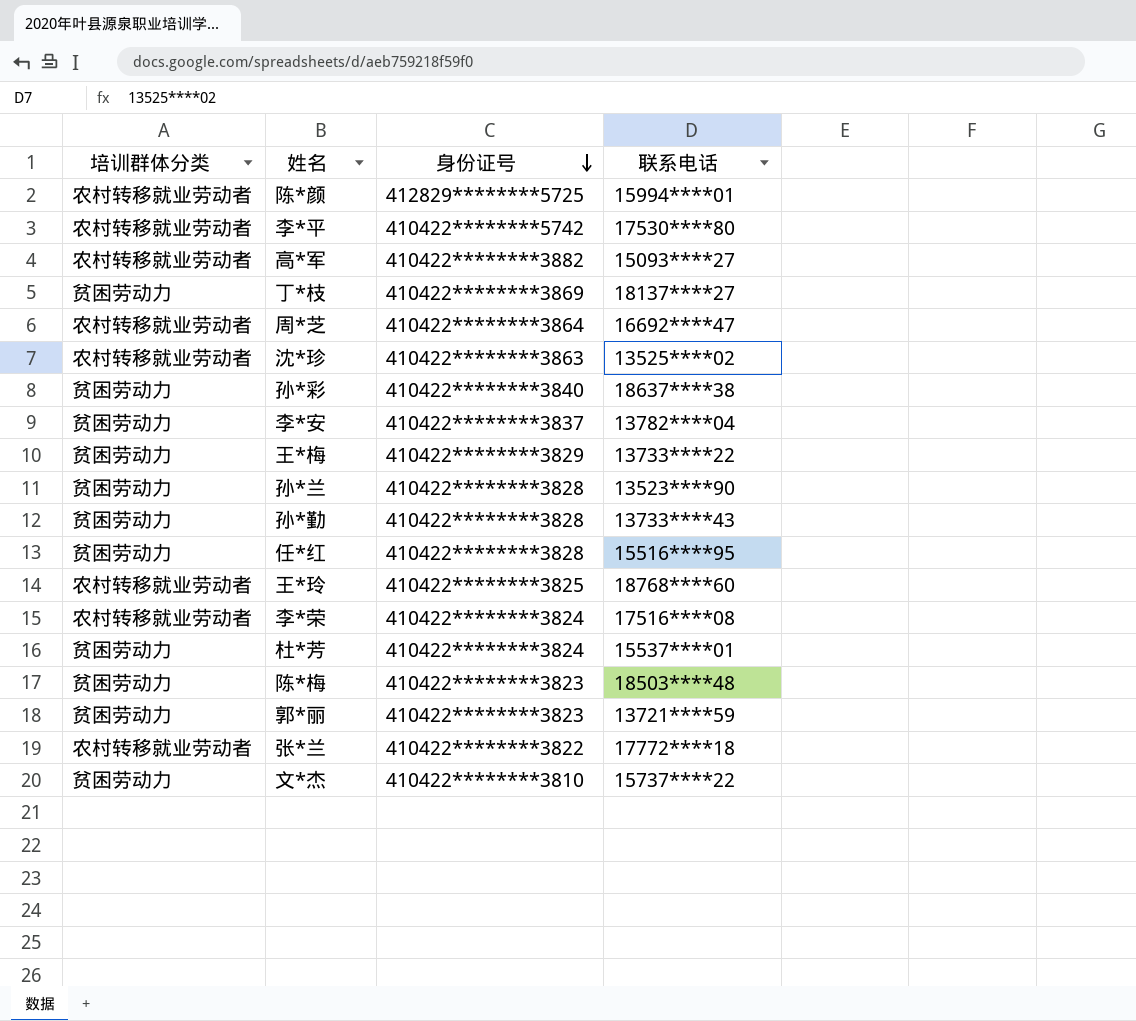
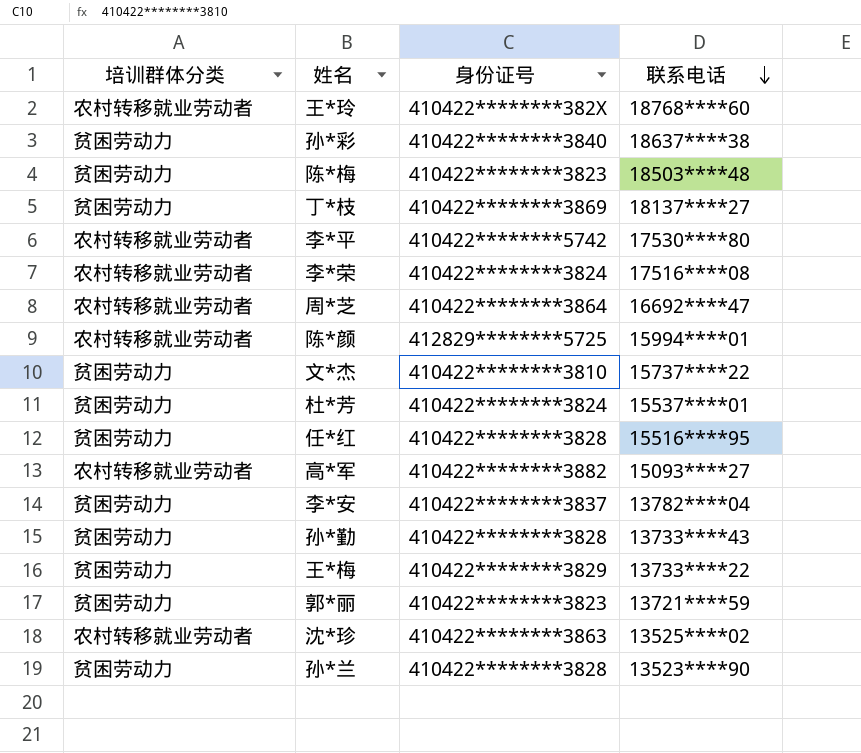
row order: 身份证号 descending -> 联系电话 descending
row 张*兰: 农村转移就业劳动者 | 410422********3822 | 17772****18 -> none
王*玲 | 身份证号: 410422********3825 -> 410422********382X

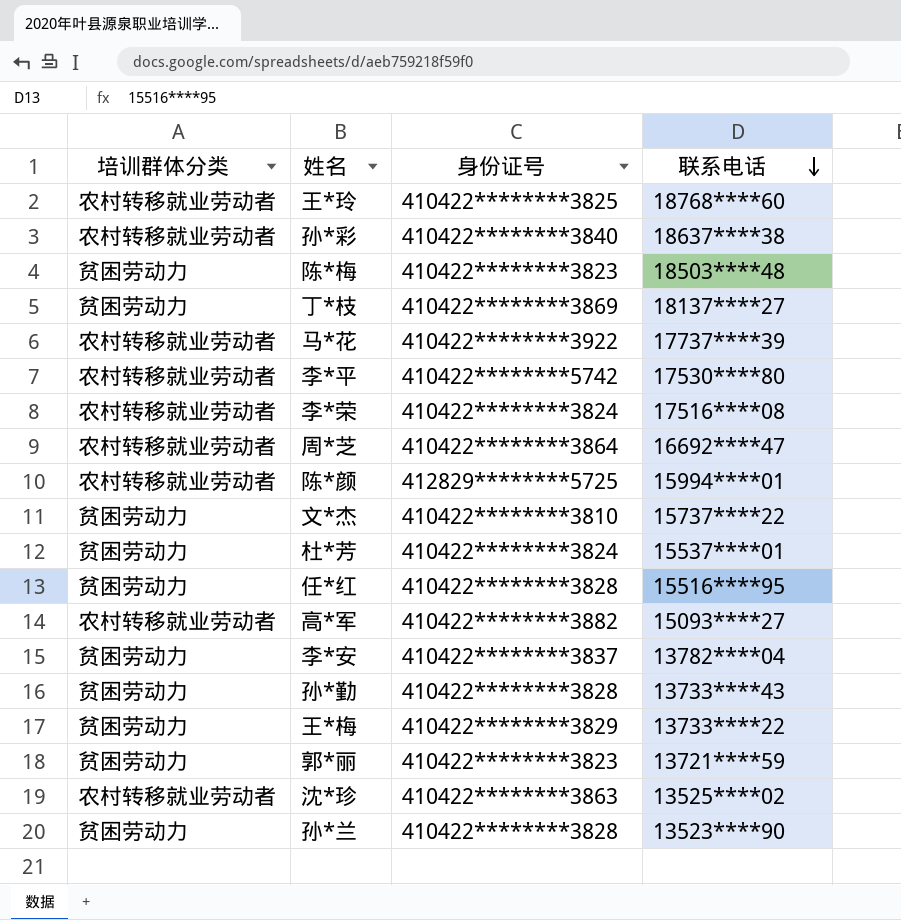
王*玲 | 身份证号: 410422********382X -> 410422********3825
孙*彩 | 培训群体分类: 贫困劳动力 -> 农村转移就业劳动者
row 马*花: none -> 农村转移就业劳动者 | 410422********3922 | 17737****39

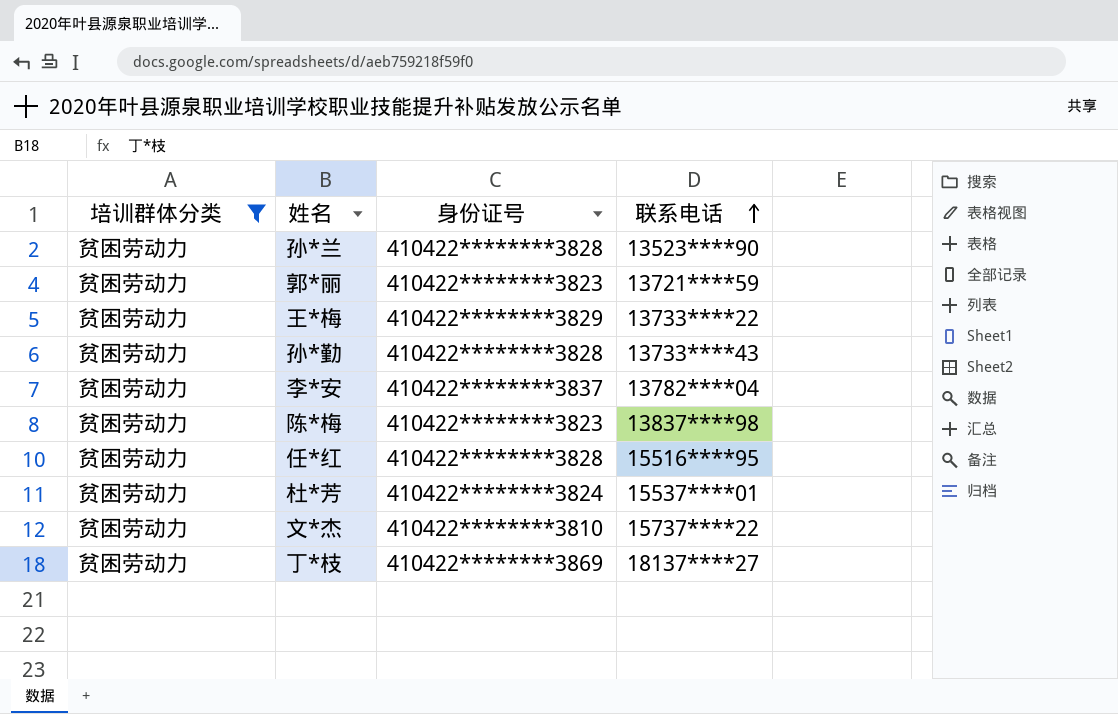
filter: none -> 培训群体分类 = 贫困劳动力
row order: 联系电话 descending -> 联系电话 ascending
陈*梅 | 联系电话: 18503****48 -> 13837****98

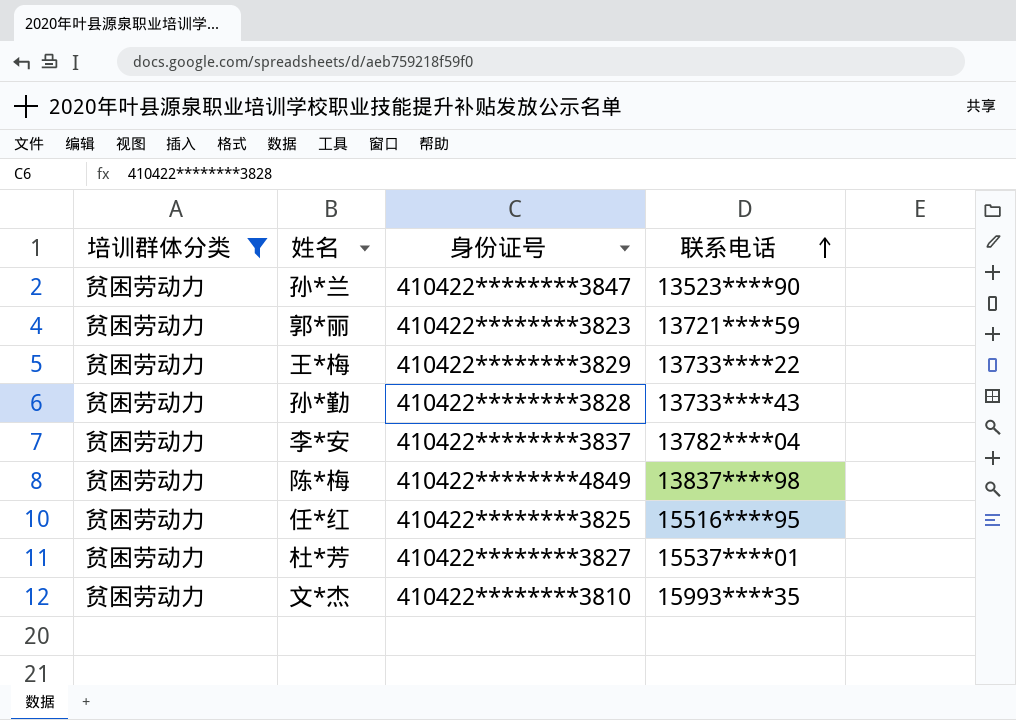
row 丁*枝: 贫困劳动力 | 410422********3869 | 18137****27 -> none
孙*兰 | 身份证号: 410422********3828 -> 410422********3847
陈*梅 | 身份证号: 410422********3823 -> 410422********4849
任*红 | 身份证号: 410422********3828 -> 410422********3825
杜*芳 | 身份证号: 410422********3824 -> 410422********3827
文*杰 | 联系电话: 15737****22 -> 15993****35

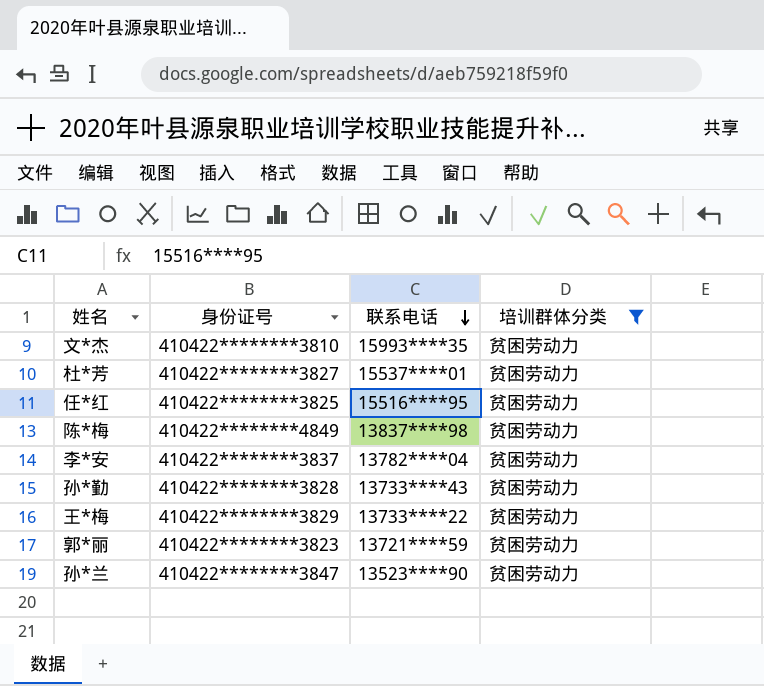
row order: 联系电话 ascending -> 联系电话 descending
column 培训群体分类 | position: 1 -> 4

